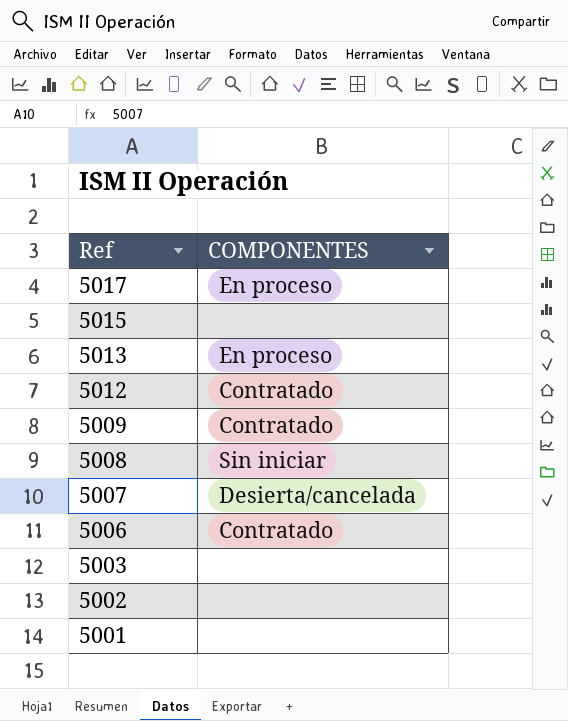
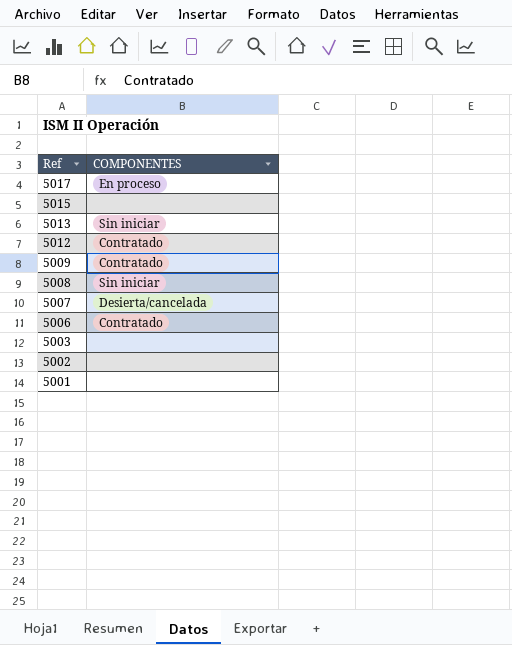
5013 | COMPONENTES: En proceso -> Sin iniciar

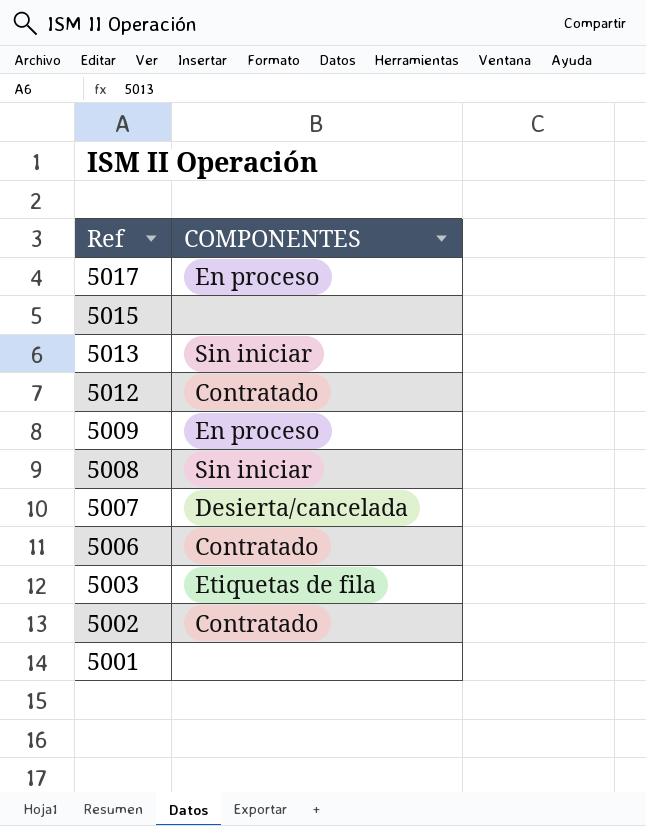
5009 | COMPONENTES: Contratado -> En proceso
5003 | COMPONENTES: none -> Etiquetas de fila
5002 | COMPONENTES: none -> Contratado

